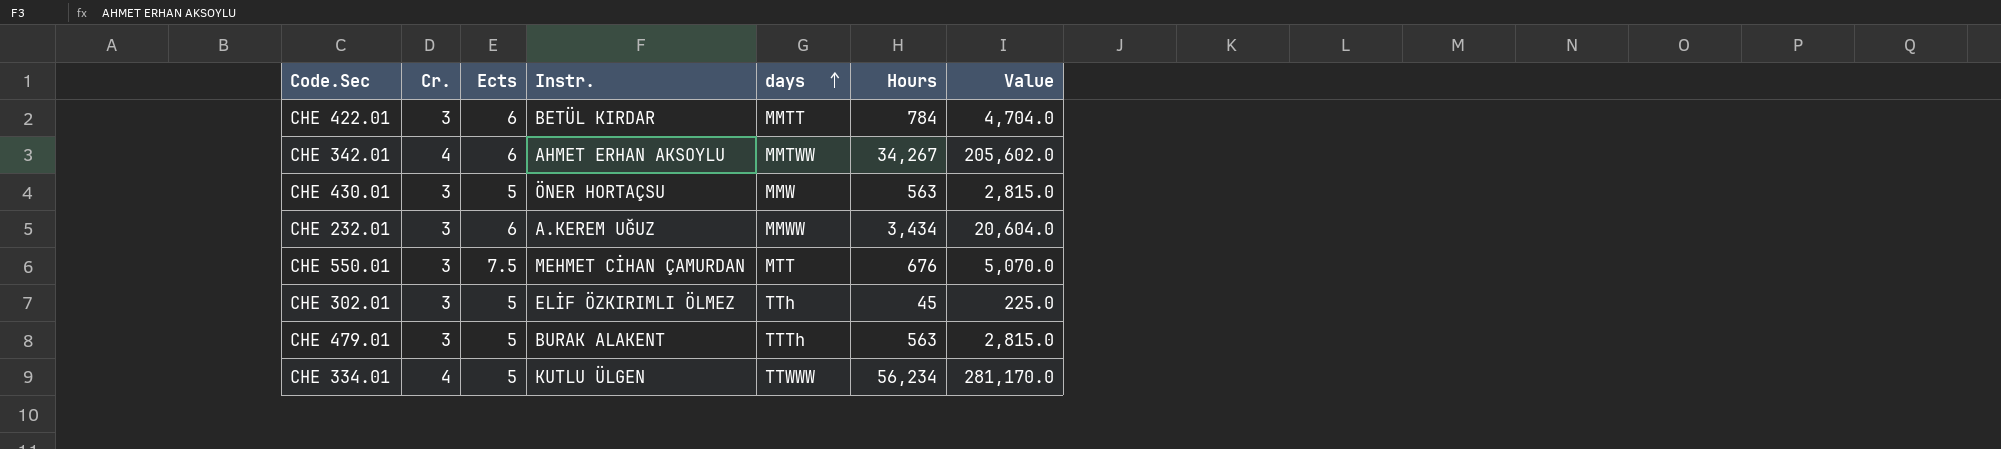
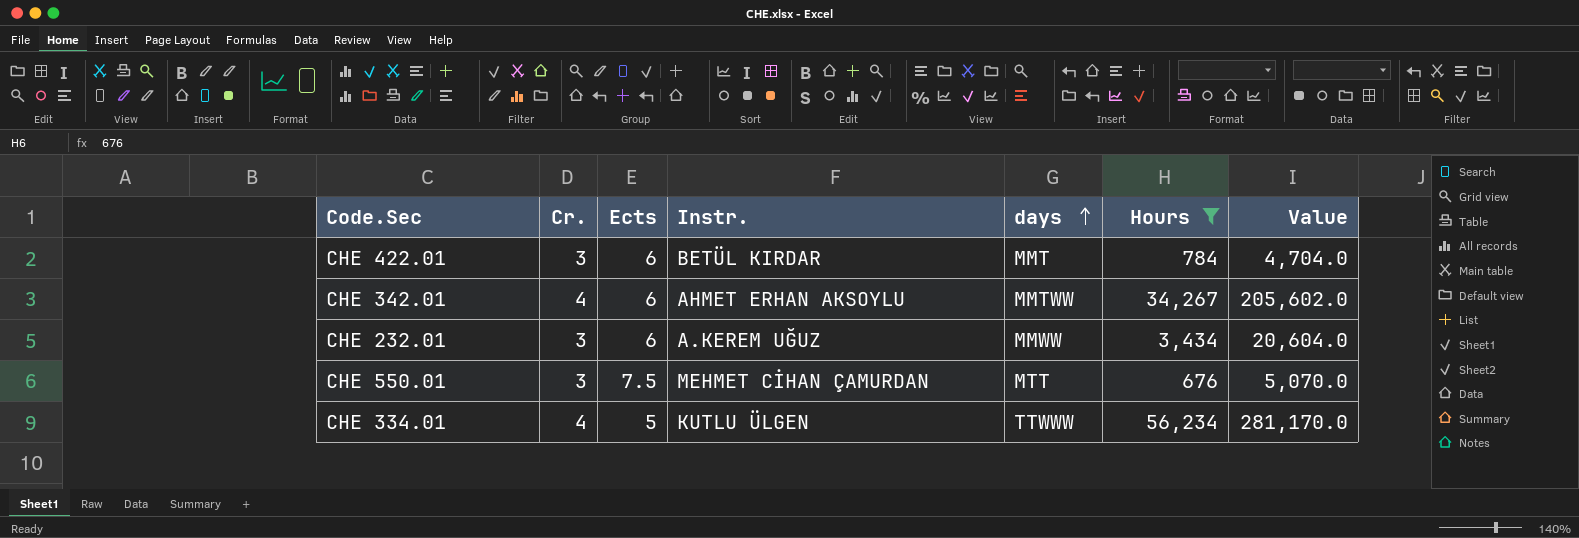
filter: none -> Hours >= 676
CHE 422.01 | days: MMTT -> MMT

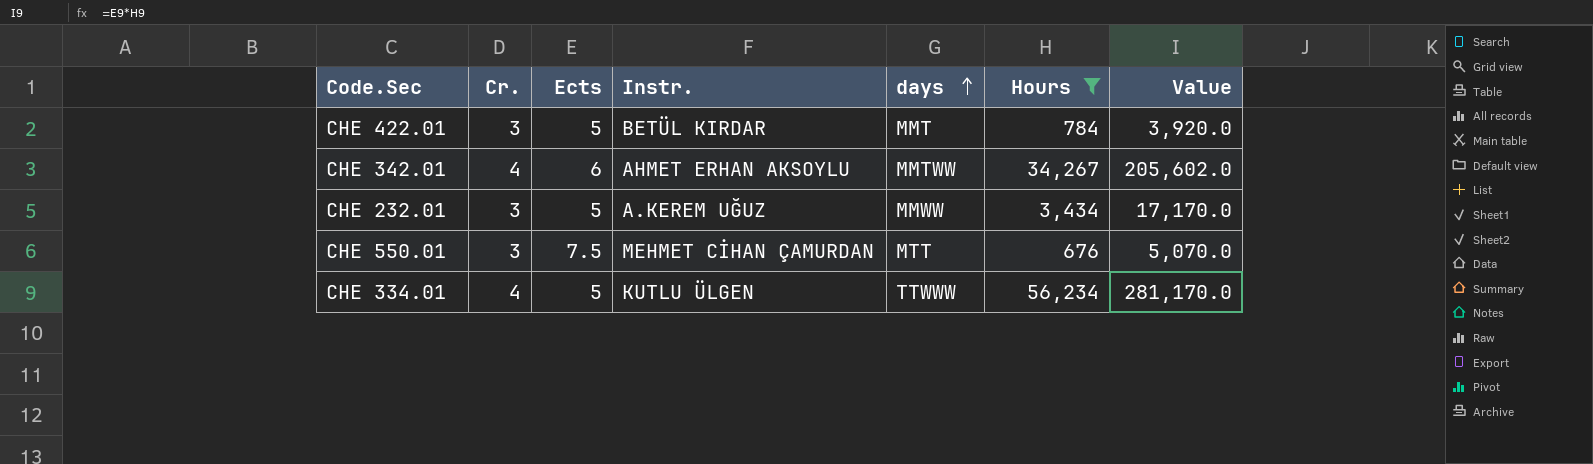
CHE 422.01 | Ects: 6 -> 5
CHE 422.01 | Value: 4,704.0 -> 3,920.0
CHE 232.01 | Ects: 6 -> 5
CHE 232.01 | Value: 20,604.0 -> 17,170.0

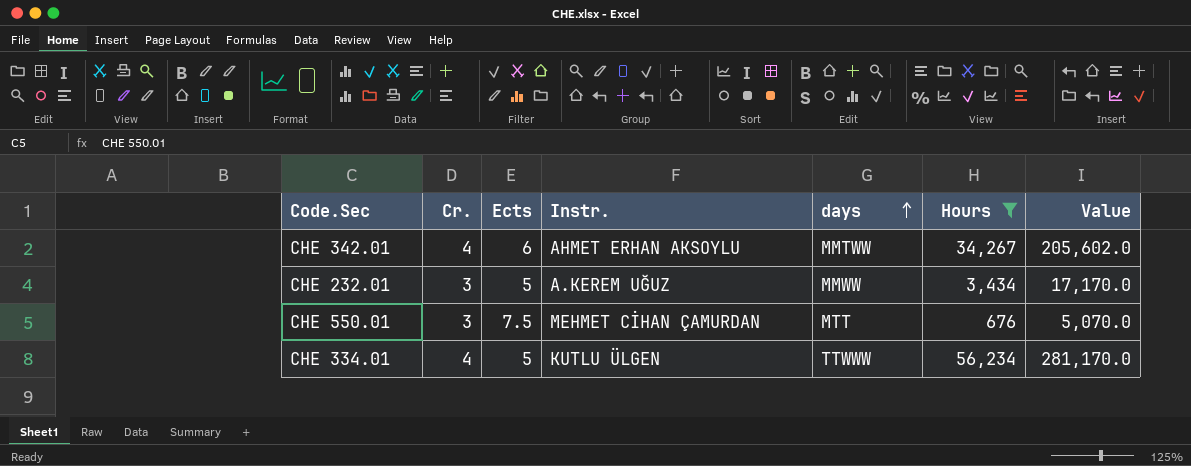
row CHE 422.01: 3 | 5 | BETÜL KIRDAR | MMT | 784 | 3,920.0 -> none

